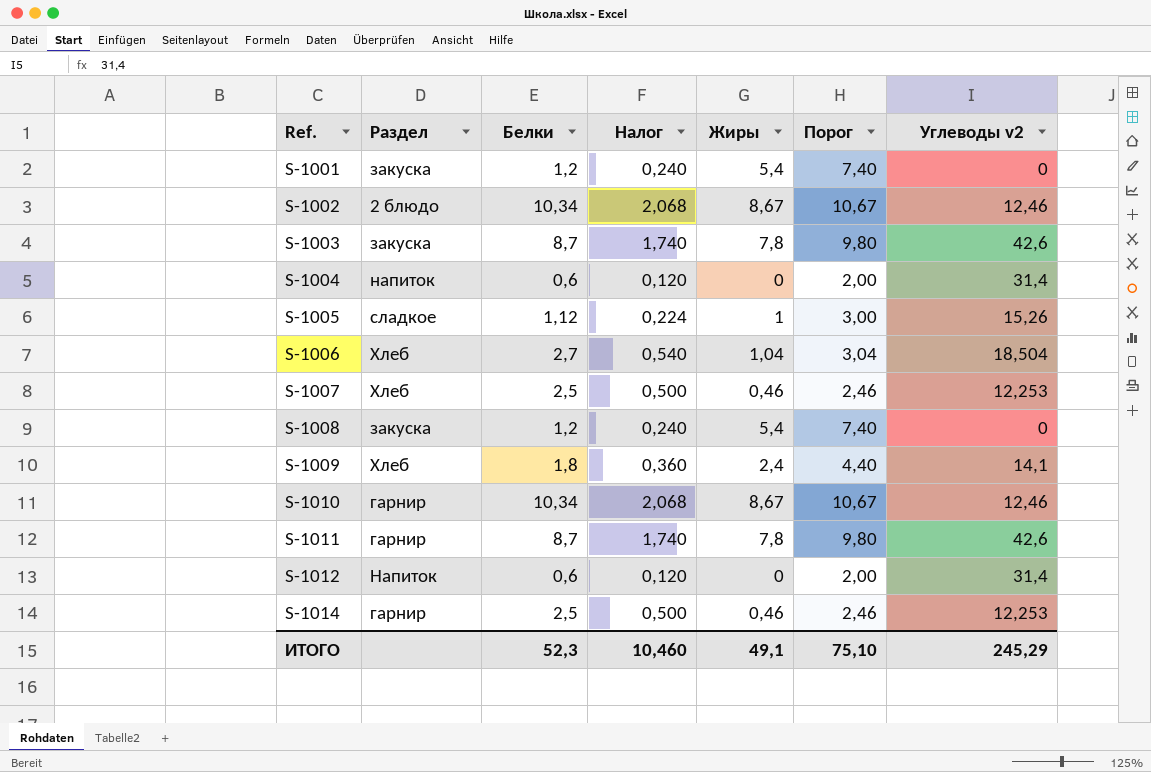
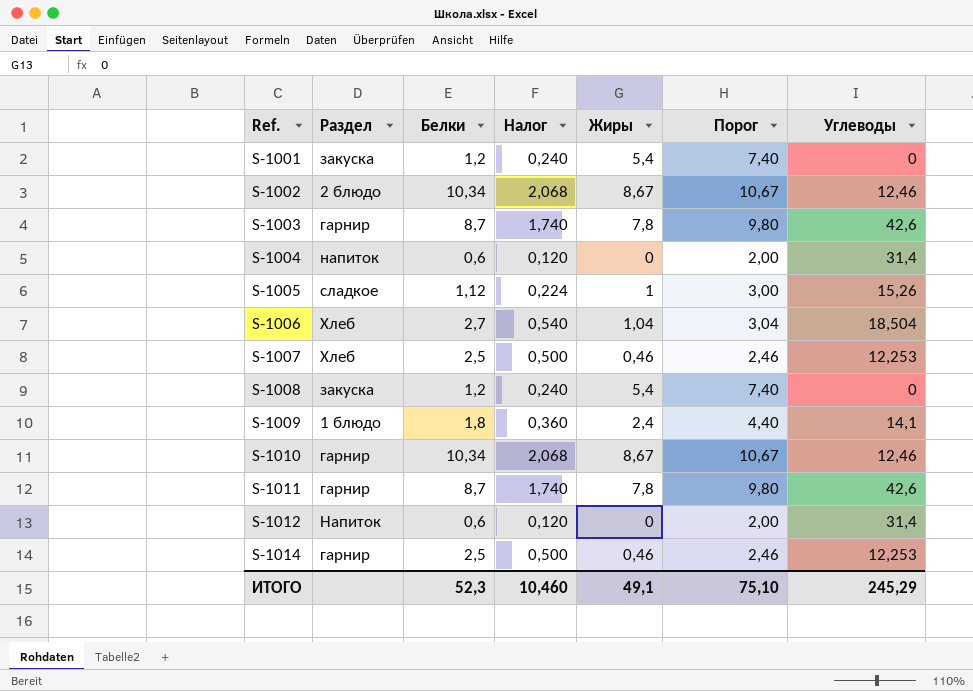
column name: Углеводы v2 -> Углеводы
S-1003 | Раздел: закуска -> гарнир
S-1009 | Раздел: Хлеб -> 1 блюдо

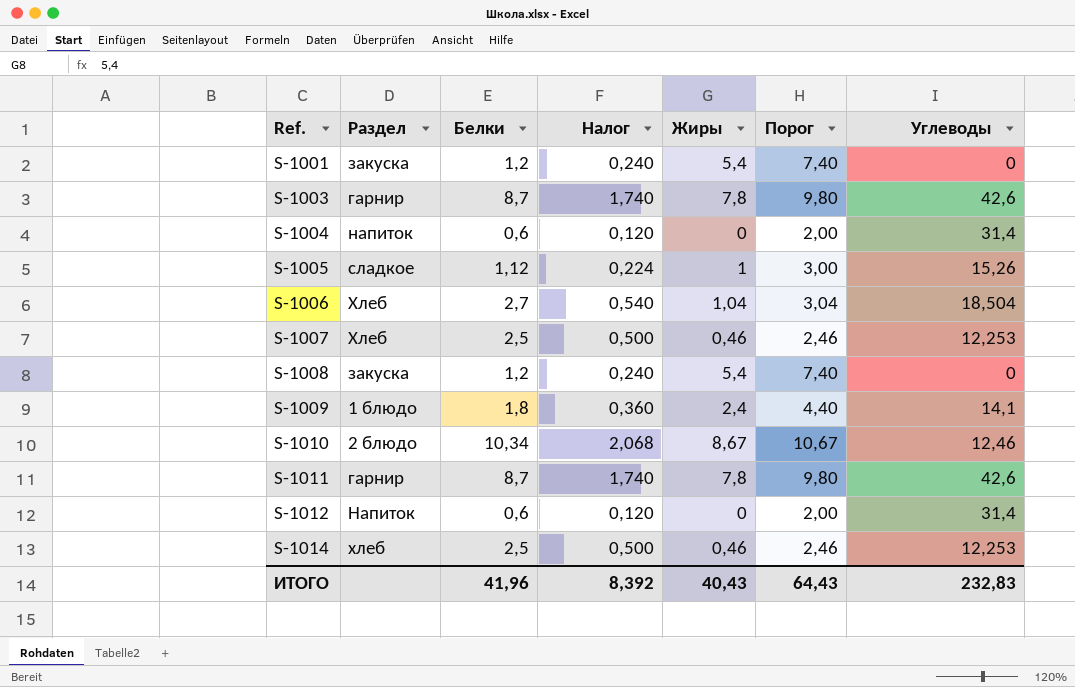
row S-1002: 2 блюдо | 10,34 | 2,068 | 8,67 | 10,67 | 12,46 -> none
S-1010 | Раздел: гарнир -> 2 блюдо
S-1014 | Раздел: гарнир -> хлеб
ИТОГО | Белки: 52,3 -> 41,96
ИТОГО | Налог: 10,460 -> 8,392
ИТОГО | Жиры: 49,1 -> 40,43
ИТОГО | Порог: 75,10 -> 64,43
ИТОГО | Углеводы: 245,29 -> 232,83

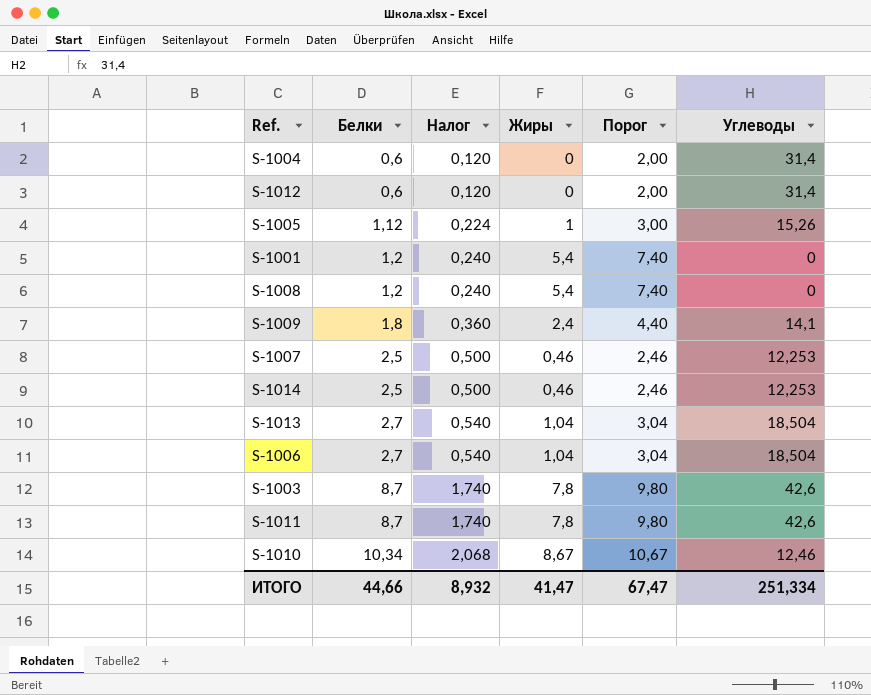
row order: Ref. ascending -> Белки ascending
column Раздел | position: 2 -> none
row S-1013: none -> 2,7 | 0,540 | 1,04 | 3,04 | 18,504
ИТОГО | Белки: 41,96 -> 44,66
ИТОГО | Налог: 8,392 -> 8,932
ИТОГО | Жиры: 40,43 -> 41,47
ИТОГО | Порог: 64,43 -> 67,47
ИТОГО | Углеводы: 232,83 -> 251,334

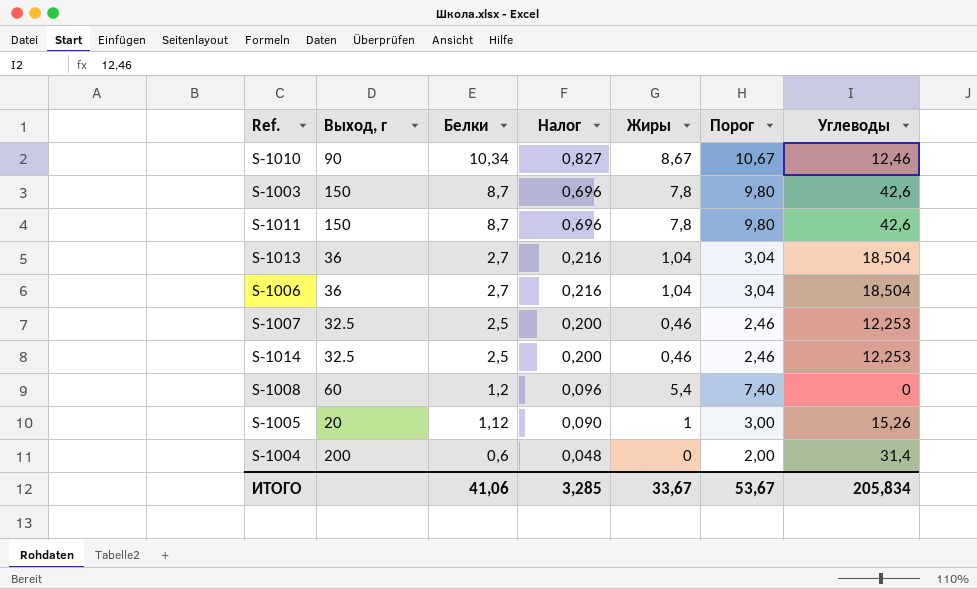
row order: Белки ascending -> Белки descending
column Выход, г | position: none -> 2
column Налог | formula: [Белки] * 0,2 -> [Белки] * 0,08
row S-1012: 0,6 | 0,120 | 0 | 2,00 | 31,4 -> none
row S-1001: 1,2 | 0,240 | 5,4 | 7,40 | 0 -> none
row S-1009: 1,8 | 0,360 | 2,4 | 4,40 | 14,1 -> none
ИТОГО | Белки: 44,66 -> 41,06
ИТОГО | Налог: 8,932 -> 3,285
ИТОГО | Жиры: 41,47 -> 33,67
ИТОГО | Порог: 67,47 -> 53,67
ИТОГО | Углеводы: 251,334 -> 205,834

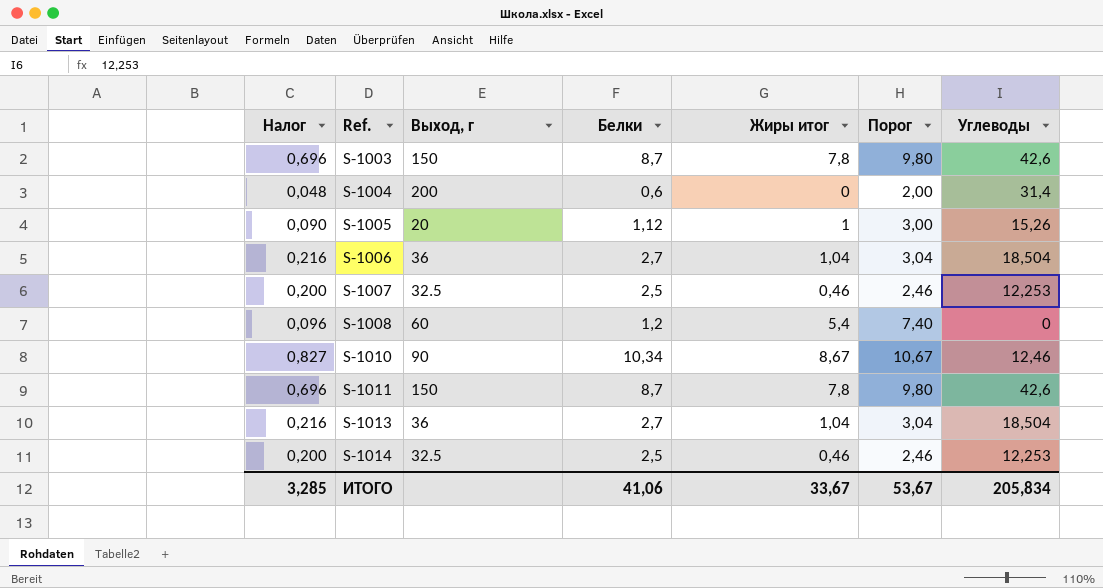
row order: Белки descending -> Ref. ascending
column Налог | position: 4 -> 1
column name: Жиры -> Жиры итог

